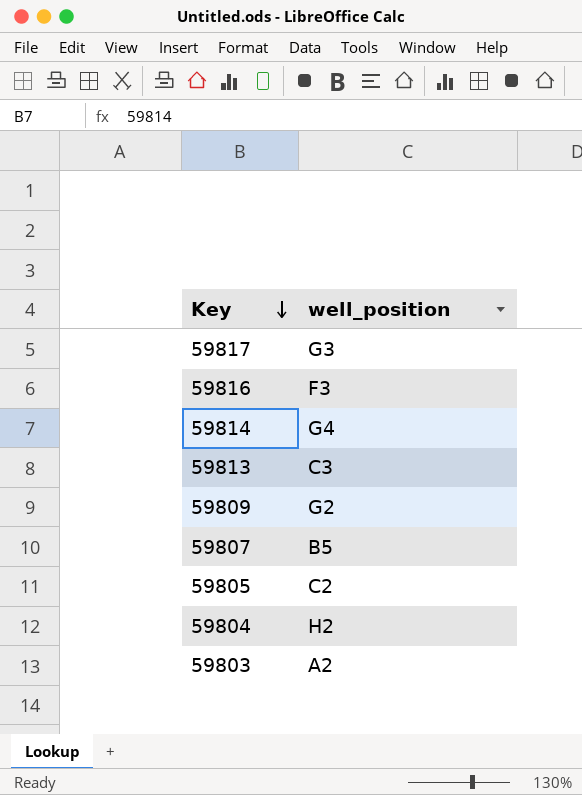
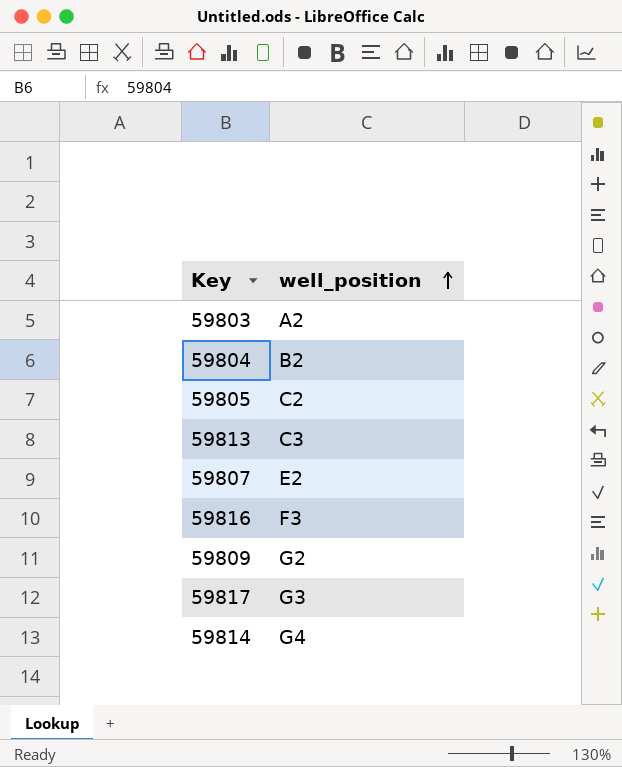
row order: Key descending -> well_position ascending
59804 | well_position: H2 -> B2
59807 | well_position: B5 -> E2

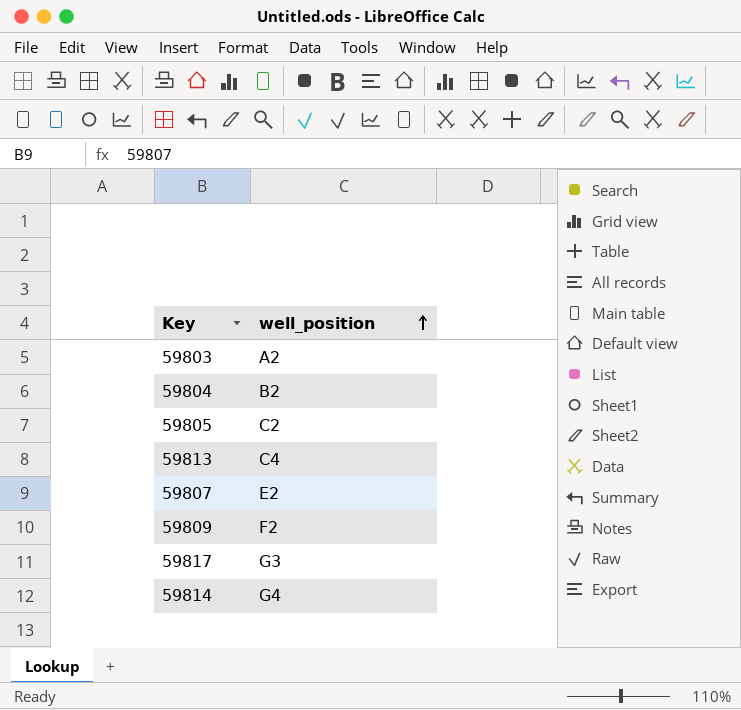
row 59816: F3 -> none
59813 | well_position: C3 -> C4
59809 | well_position: G2 -> F2

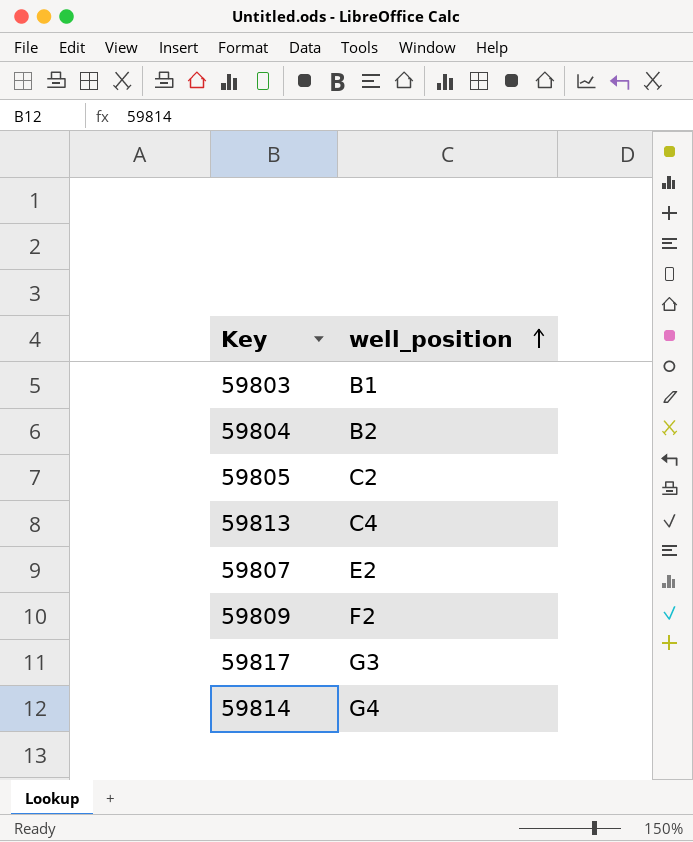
59803 | well_position: A2 -> B1

